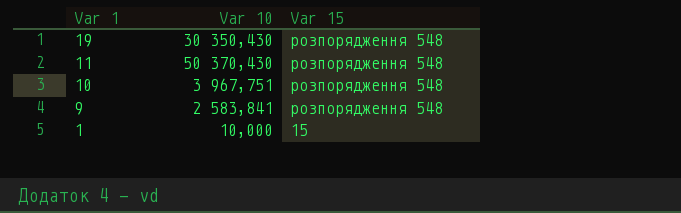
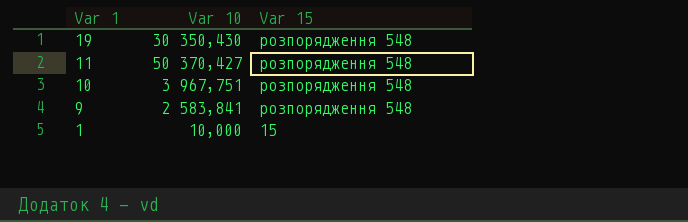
11 | Var 10: 50 370,430 -> 50 370,427

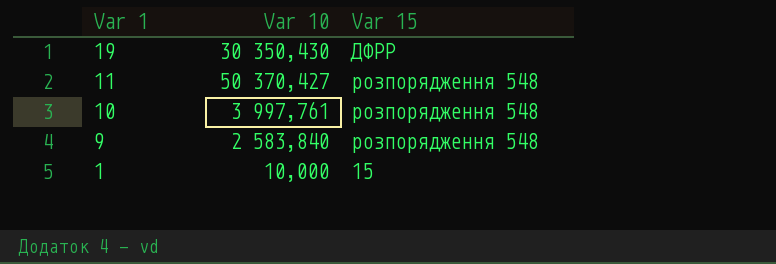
19 | Var 15: розпорядження 548 -> ДФРР
10 | Var 10: 3 967,751 -> 3 997,761
9 | Var 10: 2 583,841 -> 2 583,840

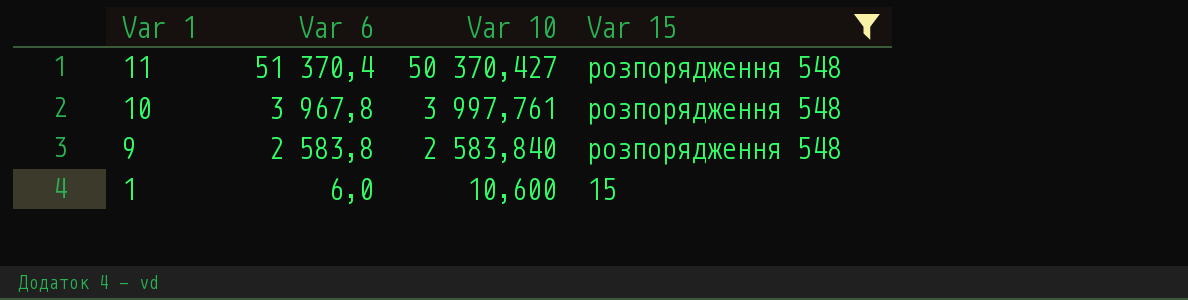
filter: none -> Var 15 != ДФРР
column Var 6 | position: none -> 2
1 | Var 10: 10,000 -> 10,600

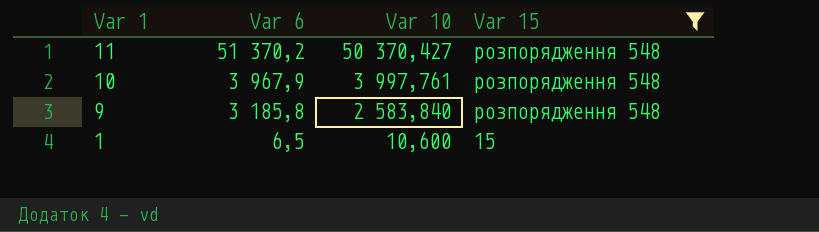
11 | Var 6: 51 370,4 -> 51 370,2
10 | Var 6: 3 967,8 -> 3 967,9
9 | Var 6: 2 583,8 -> 3 185,8
1 | Var 6: 6,0 -> 6,5

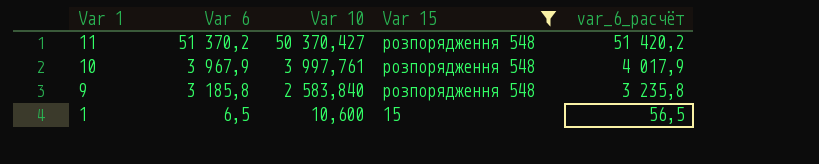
column var_6_расчёт | formula: none -> [Var 6] + 50

